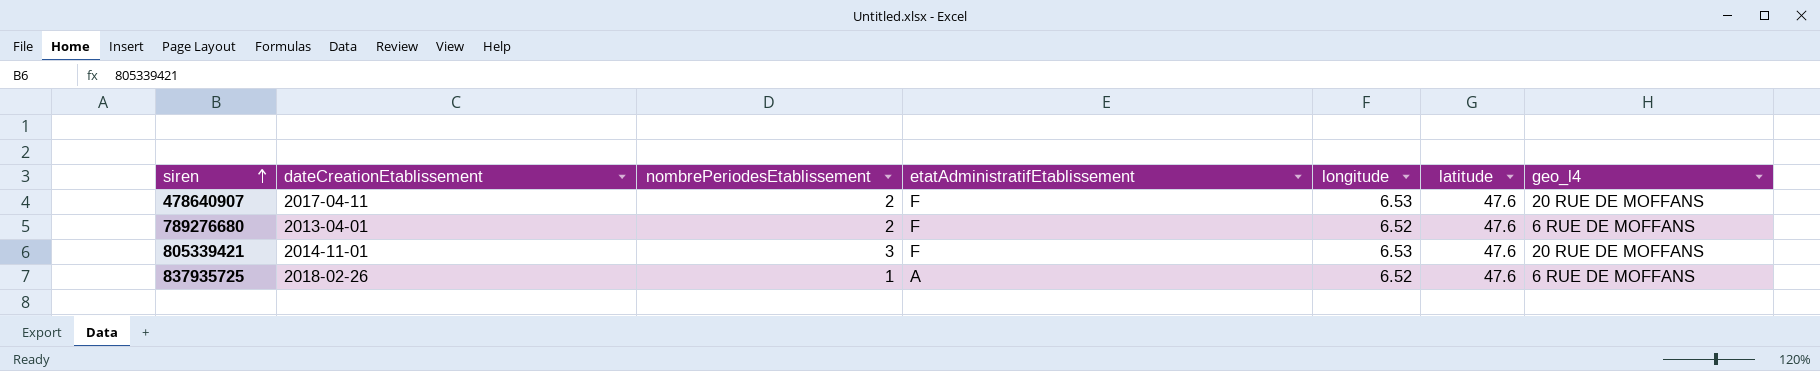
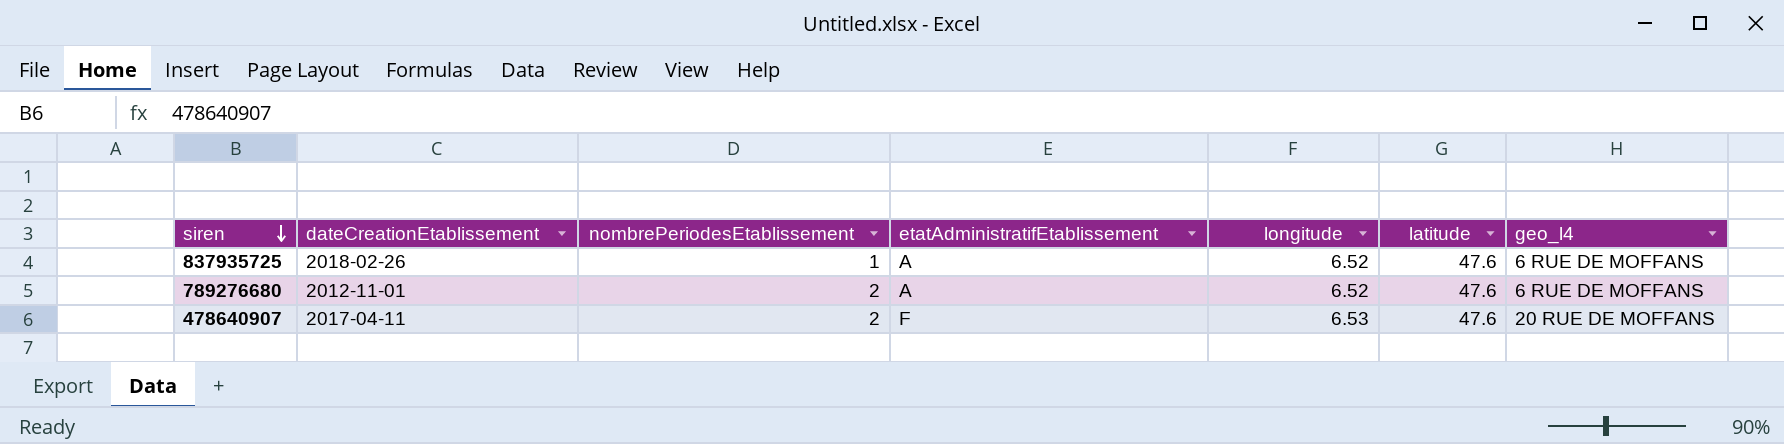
row order: siren ascending -> siren descending
row 805339421: 2014-11-01 | 3 | F | 6.53 | 47.6 | 20 RUE DE MOFFANS -> none
789276680 | dateCreationEtablissement: 2013-04-01 -> 2012-11-01
789276680 | etatAdministratifEtablissement: F -> A

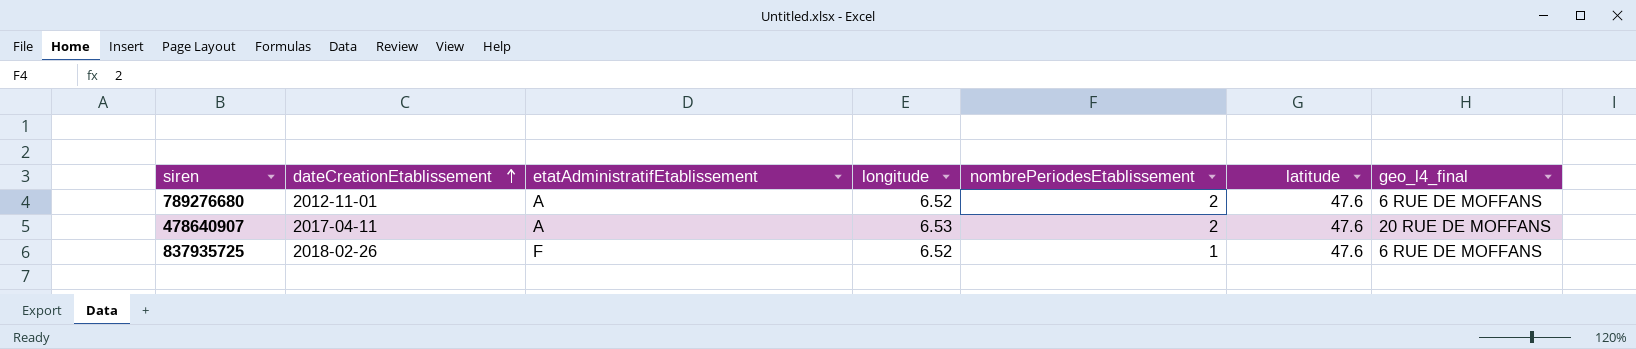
row order: siren descending -> dateCreationEtablissement ascending
column nombrePeriodesEtablissement | position: 3 -> 5
column name: geo_l4 -> geo_l4_final
478640907 | etatAdministratifEtablissement: F -> A
837935725 | etatAdministratifEtablissement: A -> F

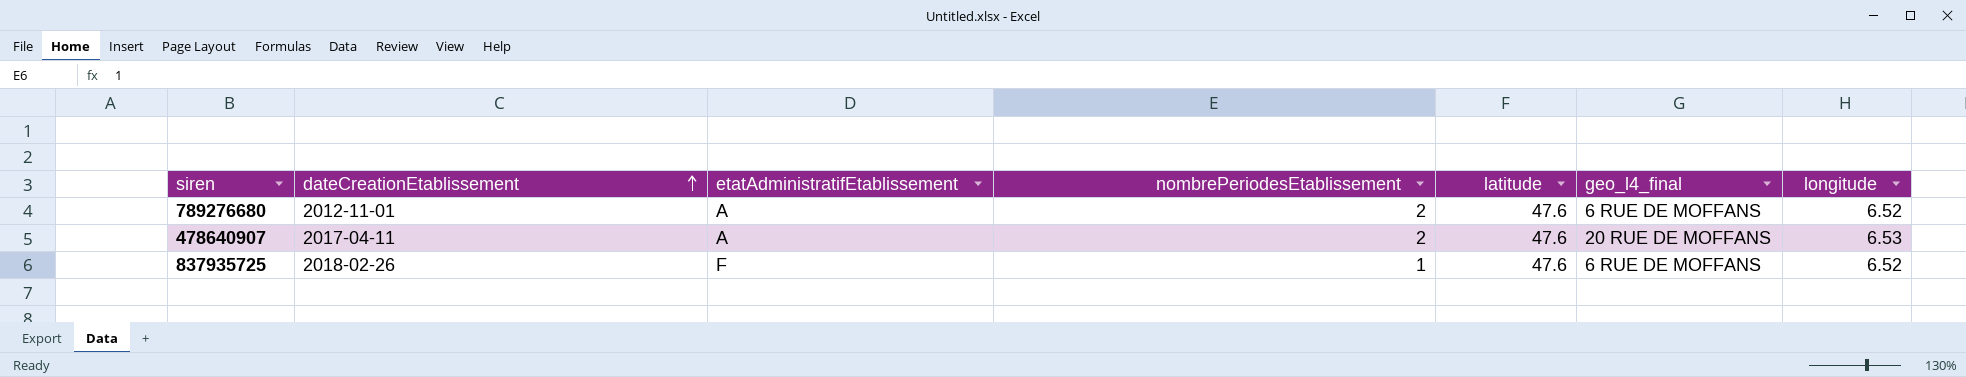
column longitude | position: 4 -> 7

